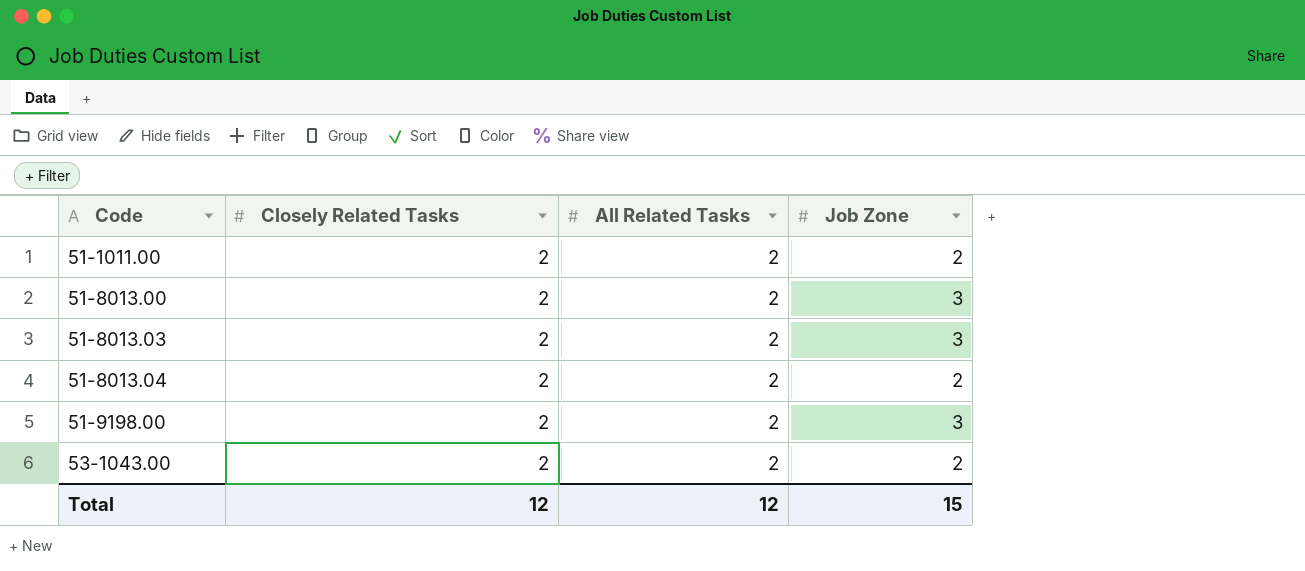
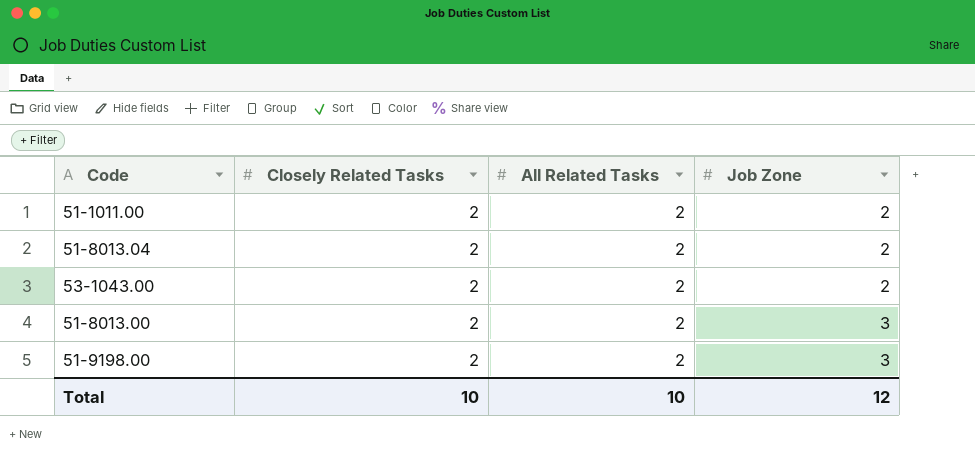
row order: Code ascending -> Job Zone ascending
row 51-8013.03: 2 | 2 | 3 -> none
Total | Closely Related Tasks: 12 -> 10
Total | All Related Tasks: 12 -> 10
Total | Job Zone: 15 -> 12

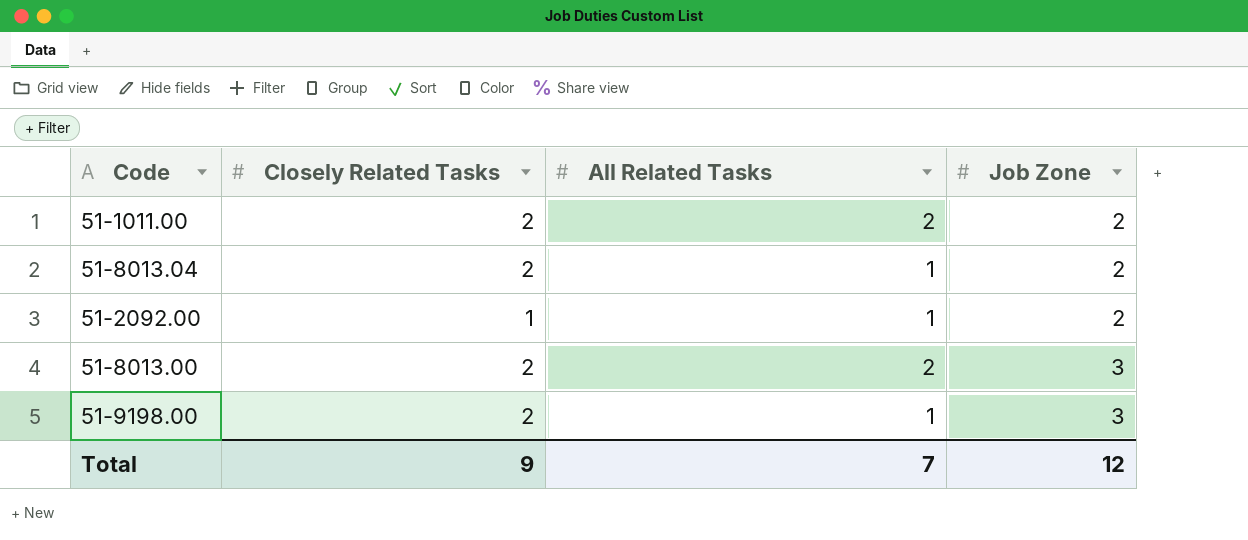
row 53-1043.00: 2 | 2 | 2 -> none
51-8013.04 | All Related Tasks: 2 -> 1
row 51-2092.00: none -> 1 | 1 | 2
51-9198.00 | All Related Tasks: 2 -> 1
Total | Closely Related Tasks: 10 -> 9
Total | All Related Tasks: 10 -> 7

